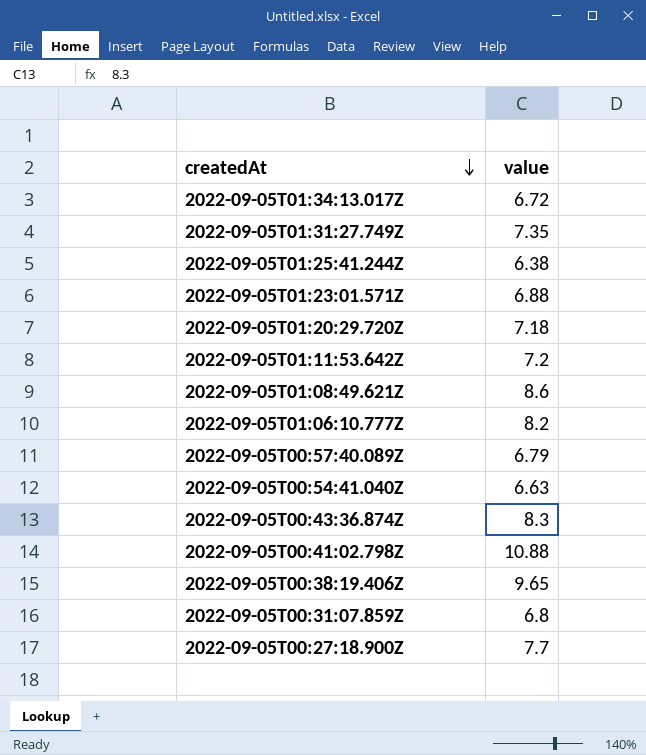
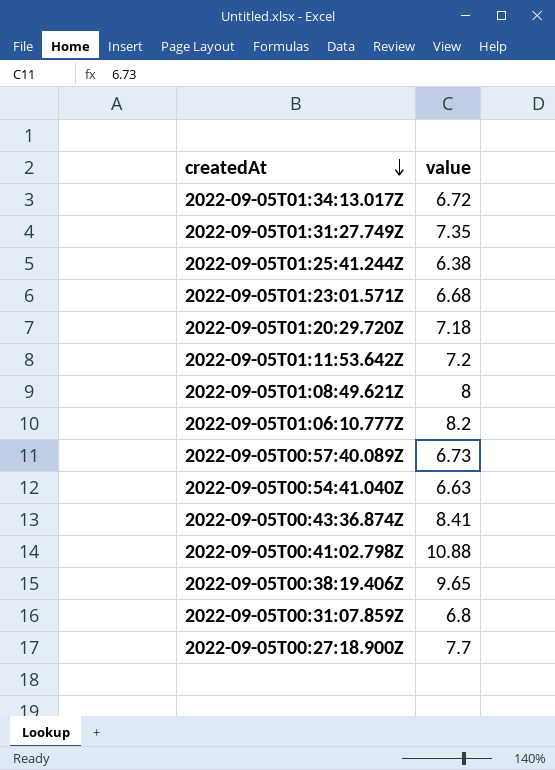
2022-09-05T01:23:01.571Z | value: 6.88 -> 6.68
2022-09-05T01:08:49.621Z | value: 8.6 -> 8
2022-09-05T00:57:40.089Z | value: 6.79 -> 6.73
2022-09-05T00:43:36.874Z | value: 8.3 -> 8.41

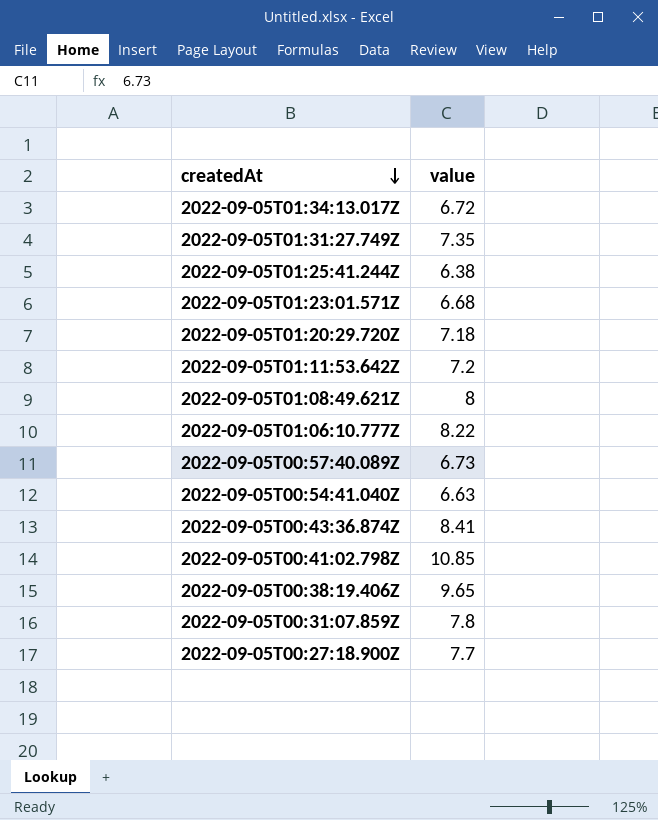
2022-09-05T01:06:10.777Z | value: 8.2 -> 8.22
2022-09-05T00:41:02.798Z | value: 10.88 -> 10.85
2022-09-05T00:31:07.859Z | value: 6.8 -> 7.8

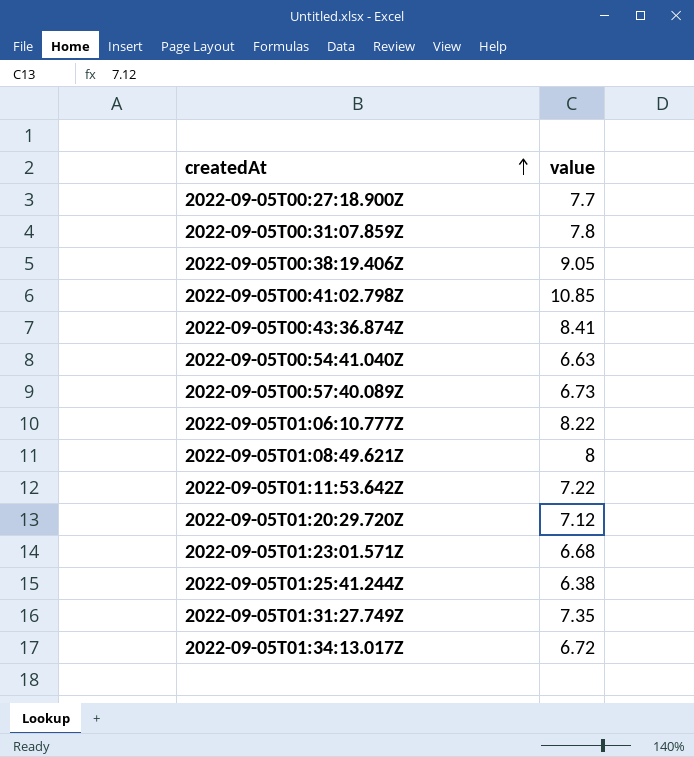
row order: createdAt descending -> createdAt ascending
2022-09-05T00:38:19.406Z | value: 9.65 -> 9.05
2022-09-05T01:11:53.642Z | value: 7.2 -> 7.22
2022-09-05T01:20:29.720Z | value: 7.18 -> 7.12

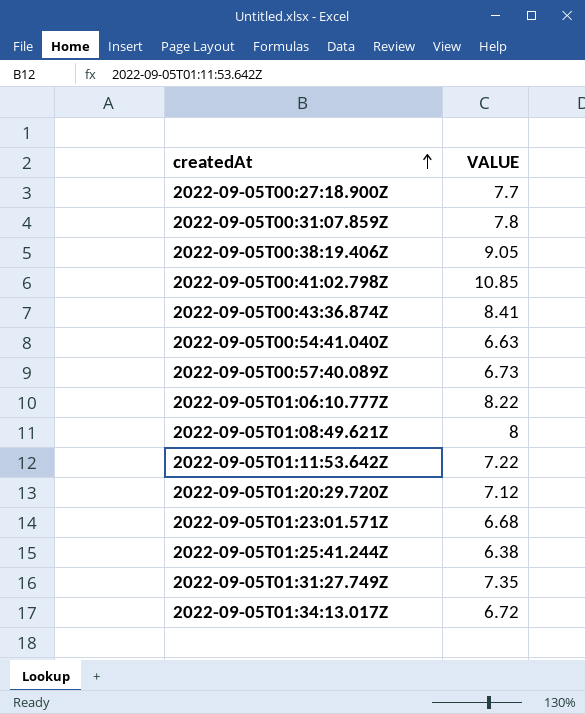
column name: value -> VALUE

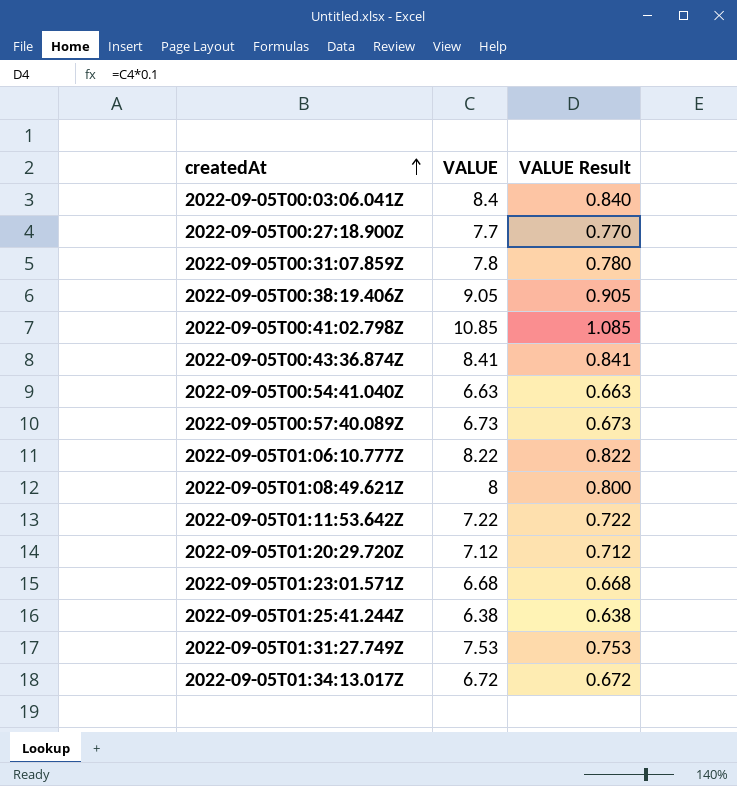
column VALUE Result | formula: none -> [VALUE] * 0.1
row 2022-09-05T00:03:06.041Z: none -> 8.4 | 0.840
2022-09-05T01:31:27.749Z | VALUE: 7.35 -> 7.53

